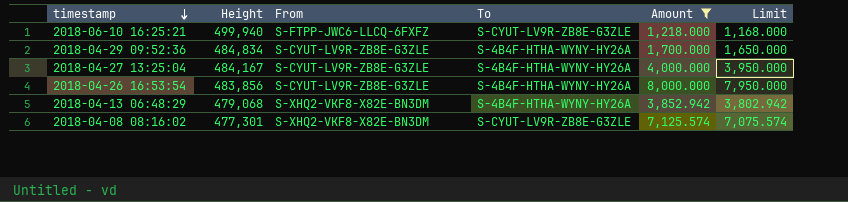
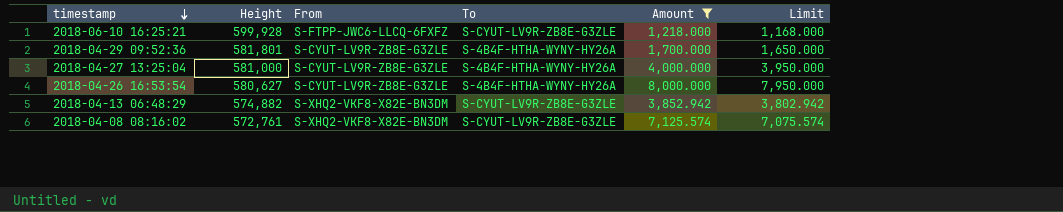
2018-06-10 16:25:21 | Height: 499,940 -> 599,928
2018-04-29 09:52:36 | Height: 484,834 -> 581,801
2018-04-27 13:25:04 | Height: 484,167 -> 581,000
2018-04-26 16:53:54 | Height: 483,856 -> 580,627
2018-04-13 06:48:29 | Height: 479,068 -> 574,882
2018-04-13 06:48:29 | To: S-4B4F-HTHA-WYNY-HY26A -> S-CYUT-LV9R-ZB8E-G3ZLE
2018-04-08 08:16:02 | Height: 477,301 -> 572,761

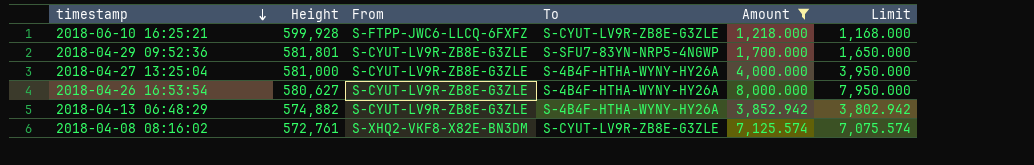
2018-04-29 09:52:36 | To: S-4B4F-HTHA-WYNY-HY26A -> S-SFU7-83YN-NRP5-4NGWP
2018-04-13 06:48:29 | From: S-XHQ2-VKF8-X82E-BN3DM -> S-CYUT-LV9R-ZB8E-G3ZLE
2018-04-13 06:48:29 | To: S-CYUT-LV9R-ZB8E-G3ZLE -> S-4B4F-HTHA-WYNY-HY26A

